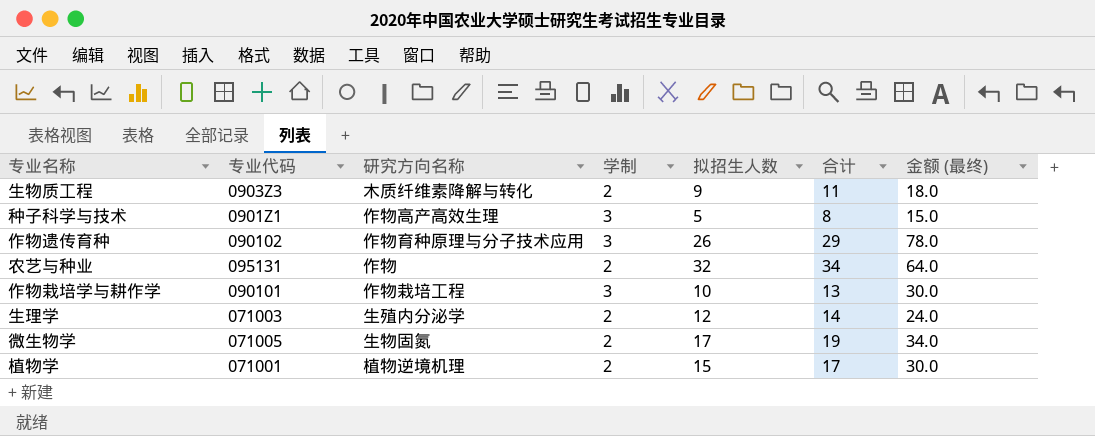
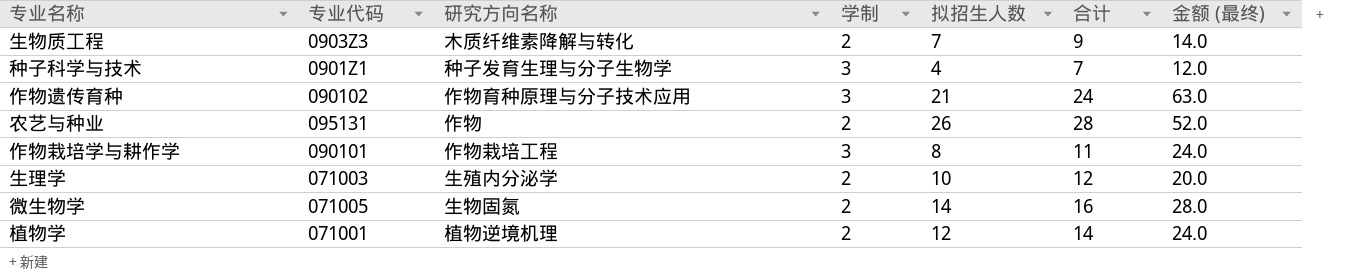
生物质工程 | 拟招生人数: 9 -> 7
生物质工程 | 合计: 11 -> 9
生物质工程 | 金额 (最终): 18.0 -> 14.0
种子科学与技术 | 研究方向名称: 作物高产高效生理 -> 种子发育生理与分子生物学
种子科学与技术 | 拟招生人数: 5 -> 4
种子科学与技术 | 合计: 8 -> 7
种子科学与技术 | 金额 (最终): 15.0 -> 12.0
作物遗传育种 | 拟招生人数: 26 -> 21
作物遗传育种 | 合计: 29 -> 24
作物遗传育种 | 金额 (最终): 78.0 -> 63.0
农艺与种业 | 拟招生人数: 32 -> 26
农艺与种业 | 合计: 34 -> 28
农艺与种业 | 金额 (最终): 64.0 -> 52.0
作物栽培学与耕作学 | 拟招生人数: 10 -> 8
作物栽培学与耕作学 | 合计: 13 -> 11
作物栽培学与耕作学 | 金额 (最终): 30.0 -> 24.0
生理学 | 拟招生人数: 12 -> 10
生理学 | 合计: 14 -> 12
生理学 | 金额 (最终): 24.0 -> 20.0
微生物学 | 拟招生人数: 17 -> 14
微生物学 | 合计: 19 -> 16
微生物学 | 金额 (最终): 34.0 -> 28.0
植物学 | 拟招生人数: 15 -> 12
植物学 | 合计: 17 -> 14
植物学 | 金额 (最终): 30.0 -> 24.0

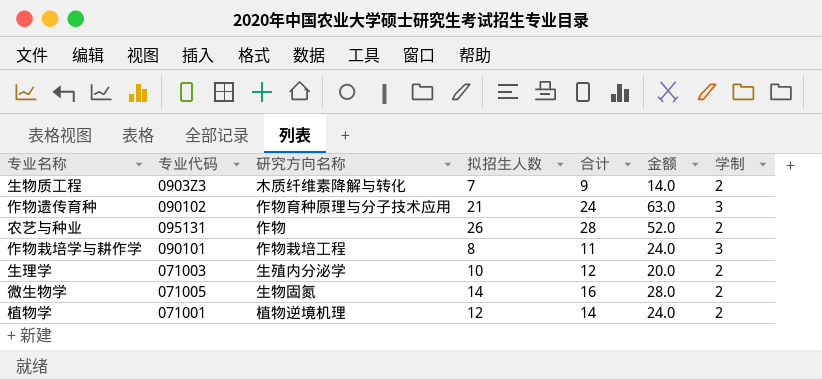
column name: 金额 (最终) -> 金额
column 学制 | position: 4 -> 7
row 种子科学与技术: 0901Z1 | 种子发育生理与分子生物学 | 3 | 4 | 7 | 12.0 -> none

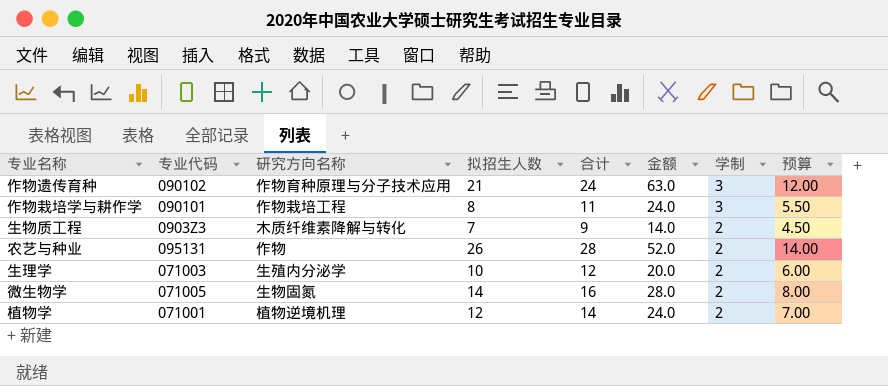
row order: none -> 学制 descending
column 预算 | formula: none -> [合计] * 0.5

